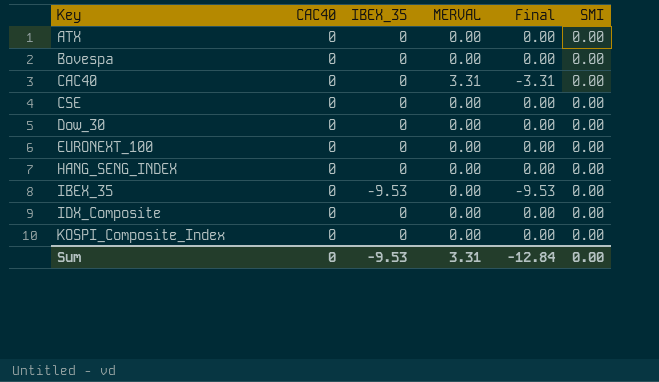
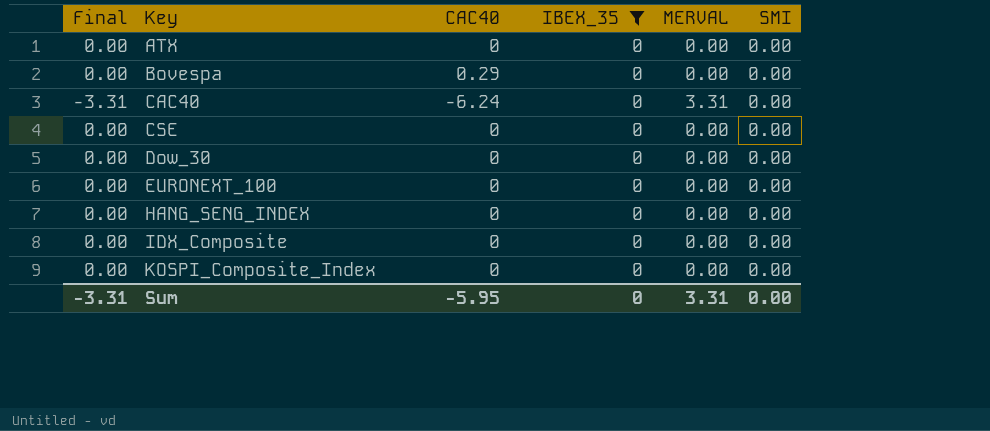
filter: none -> IBEX_35 = 0
column Final | position: 5 -> 1
Bovespa | CAC40: 0 -> 0.29
CAC40 | CAC40: 0 -> -6.24
Sum | Final: -12.84 -> -3.31
Sum | CAC40: 0 -> -5.95
Sum | IBEX_35: -9.53 -> 0

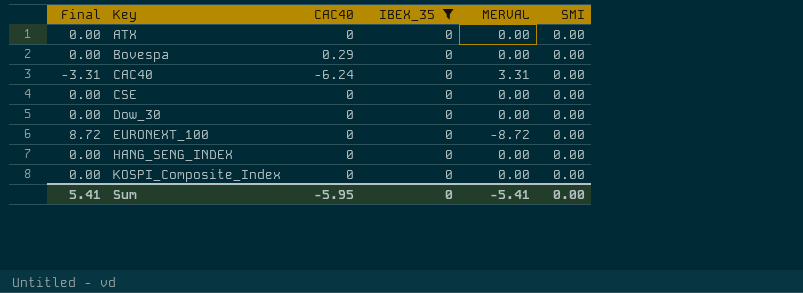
row IDX_Composite: 0.00 | 0 | 0 | 0.00 | 0.00 -> none
EURONEXT_100 | Final: 0.00 -> 8.72
EURONEXT_100 | MERVAL: 0.00 -> -8.72
Sum | Final: -3.31 -> 5.41
Sum | MERVAL: 3.31 -> -5.41

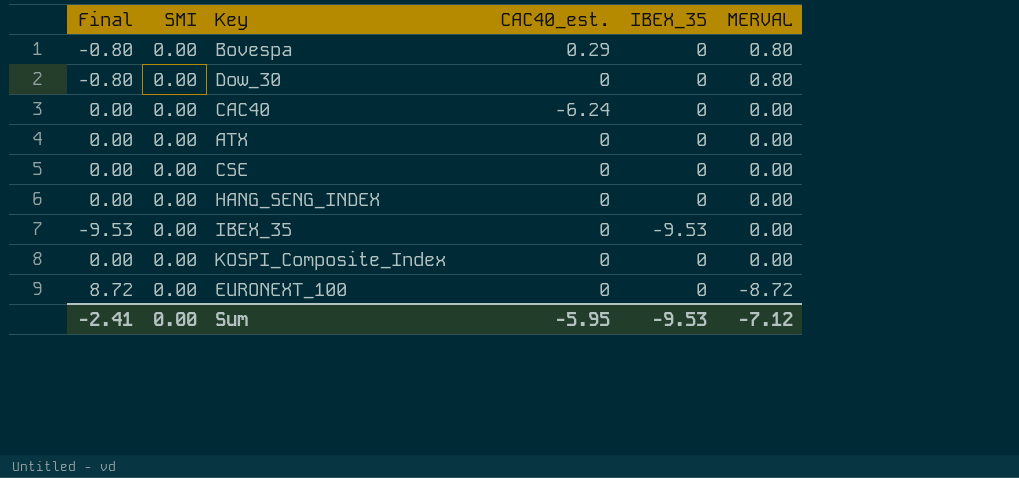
filter: IBEX_35 = 0 -> none
row order: Key ascending -> MERVAL descending
column SMI | position: 6 -> 2
column name: CAC40 -> CAC40_est.
Bovespa | Final: 0.00 -> -0.80
Bovespa | MERVAL: 0.00 -> 0.80
Dow_30 | Final: 0.00 -> -0.80
Dow_30 | MERVAL: 0.00 -> 0.80
CAC40 | Final: -3.31 -> 0.00
CAC40 | MERVAL: 3.31 -> 0.00
Sum | Final: 5.41 -> -2.41
Sum | IBEX_35: 0 -> -9.53
Sum | MERVAL: -5.41 -> -7.12

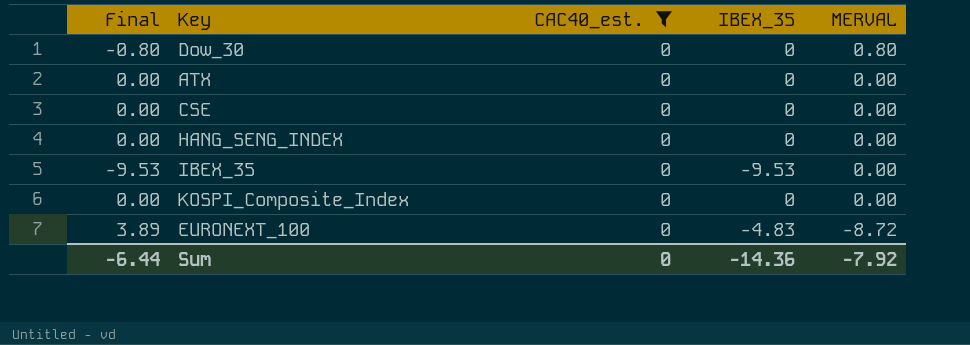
filter: none -> CAC40_est. = 0
column SMI | position: 2 -> none
EURONEXT_100 | Final: 8.72 -> 3.89
EURONEXT_100 | IBEX_35: 0 -> -4.83
Sum | Final: -2.41 -> -6.44
Sum | CAC40_est.: -5.95 -> 0
Sum | IBEX_35: -9.53 -> -14.36
Sum | MERVAL: -7.12 -> -7.92

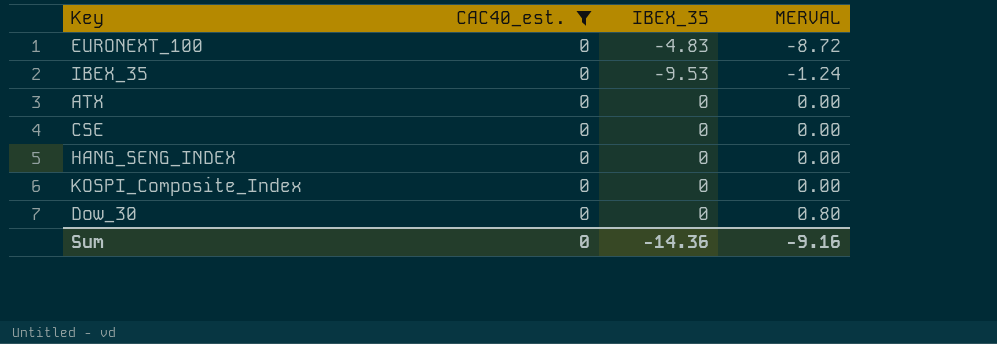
row order: MERVAL descending -> MERVAL ascending
column Final | formula: [IBEX_35] - [MERVAL] -> none
IBEX_35 | MERVAL: 0.00 -> -1.24
Sum | MERVAL: -7.92 -> -9.16

